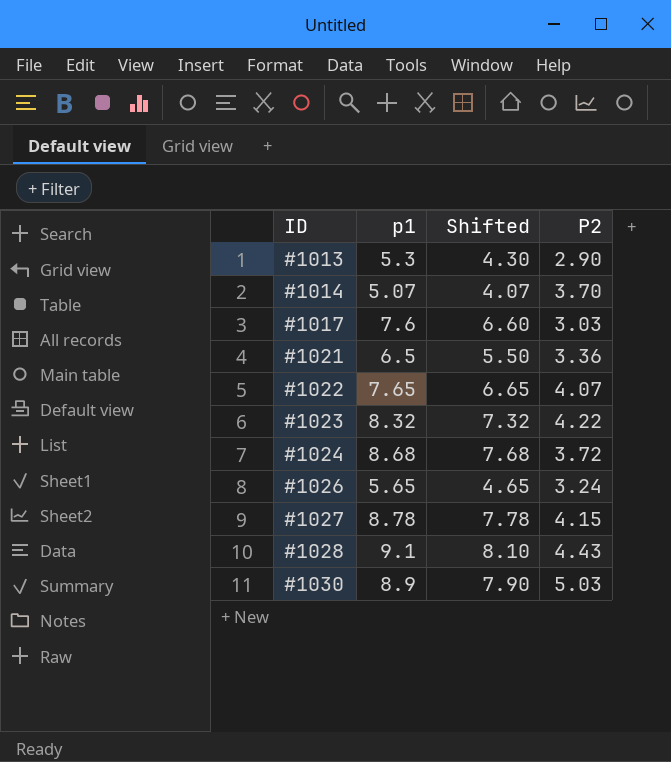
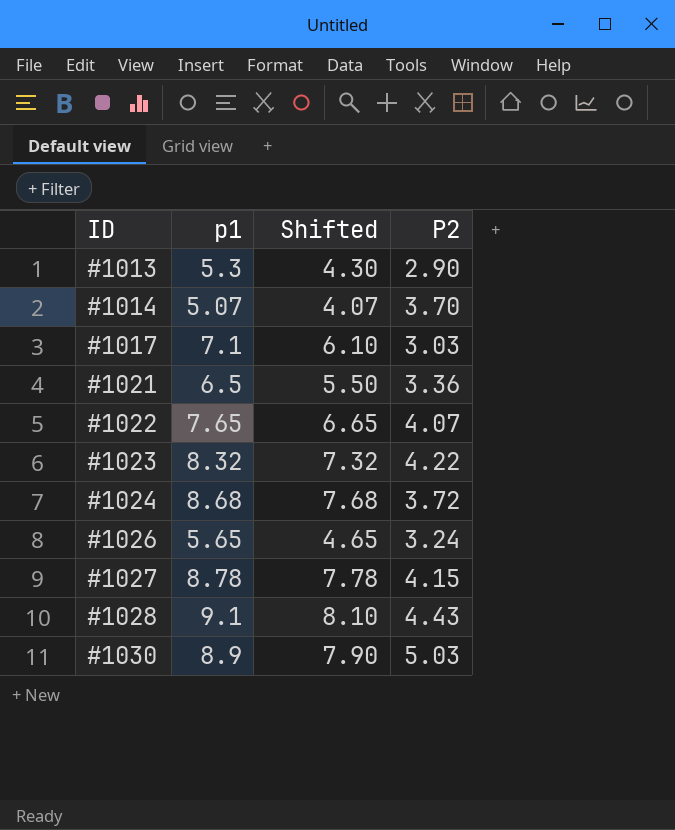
#1017 | p1: 7.6 -> 7.1
#1017 | Shifted: 6.60 -> 6.10

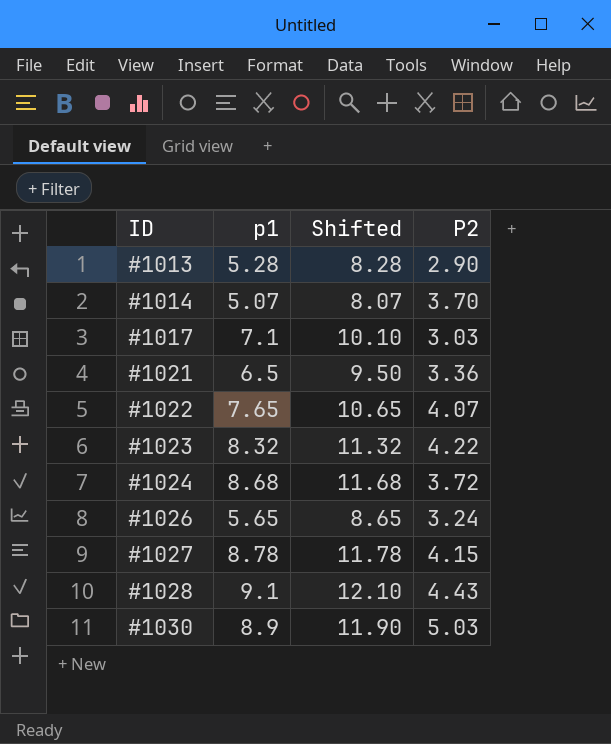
column Shifted | formula: [p1] - 1 -> [p1] + 3
#1013 | p1: 5.3 -> 5.28

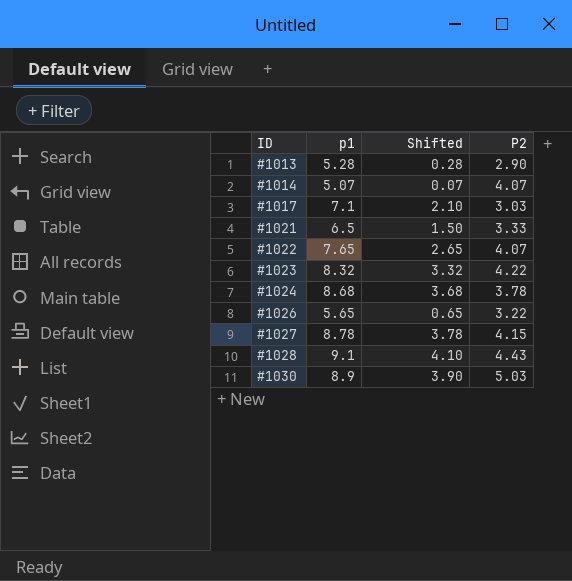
column Shifted | formula: [p1] + 3 -> [p1] - 5
#1014 | P2: 3.70 -> 4.07
#1021 | P2: 3.36 -> 3.33
#1024 | P2: 3.72 -> 3.78
#1026 | P2: 3.24 -> 3.22

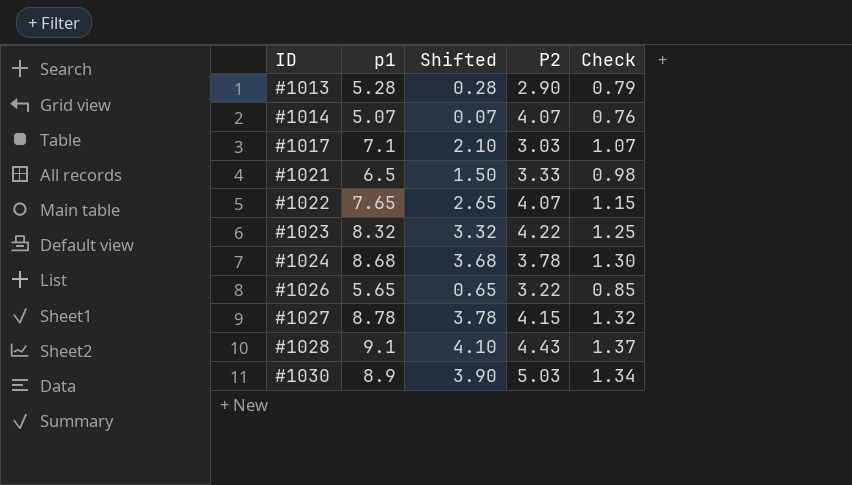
column Check | formula: none -> [p1] * 0.15

